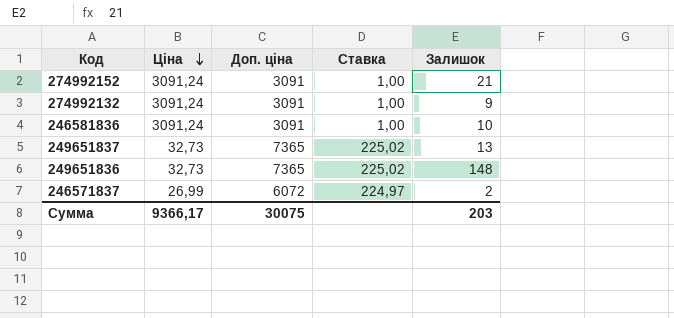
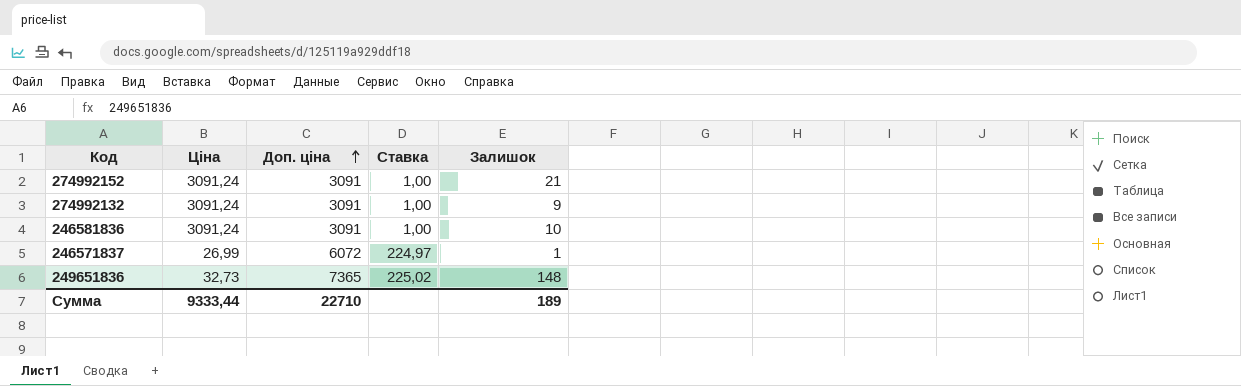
row order: Ціна descending -> Доп. ціна ascending
row 249651837: 32,73 | 7365 | 225,02 | 13 -> none
246571837 | Залишок: 2 -> 1
Сумма | Ціна: 9366,17 -> 9333,44
Сумма | Доп. ціна: 30075 -> 22710
Сумма | Залишок: 203 -> 189

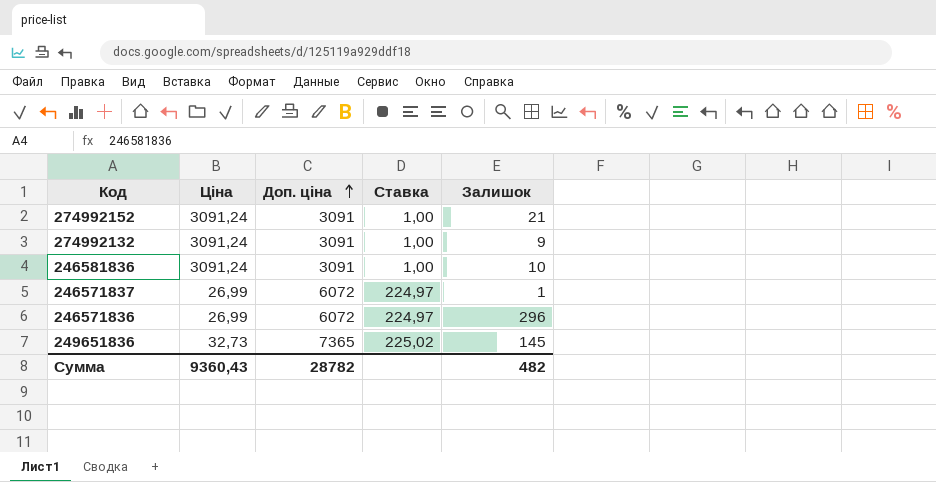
row 246571836: none -> 26,99 | 6072 | 224,97 | 296
249651836 | Залишок: 148 -> 145
Сумма | Ціна: 9333,44 -> 9360,43
Сумма | Доп. ціна: 22710 -> 28782
Сумма | Залишок: 189 -> 482

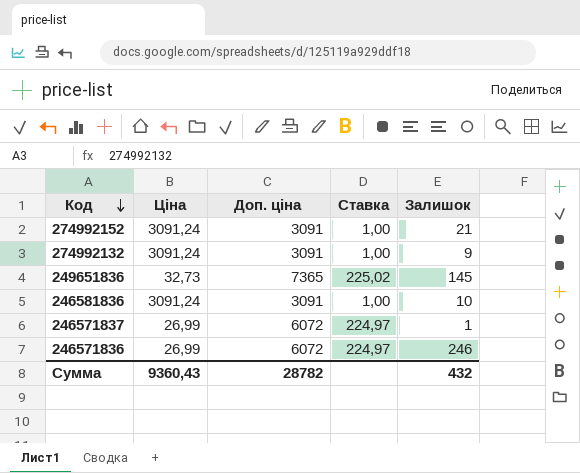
row order: Доп. ціна ascending -> Код descending
246571836 | Залишок: 296 -> 246
Сумма | Залишок: 482 -> 432

